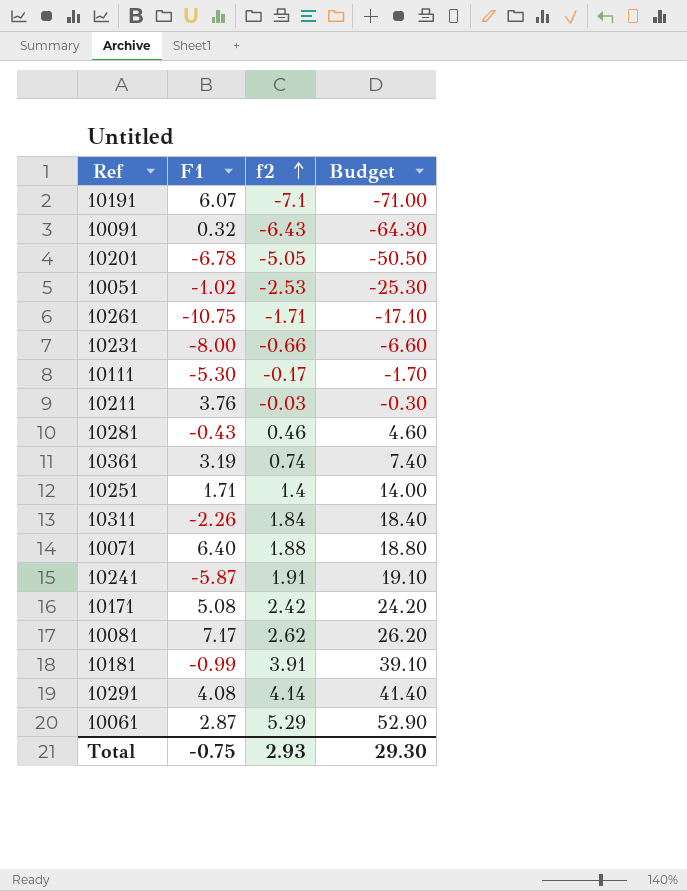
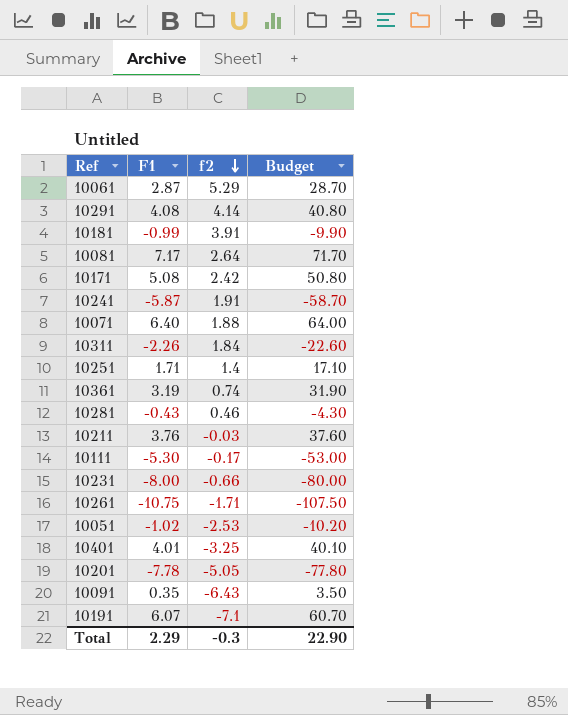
row order: f2 ascending -> f2 descending
column Budget | formula: [f2] * 10 -> [F1] * 10
10081 | f2: 2.62 -> 2.64
row 10401: none -> 4.01 | -3.25 | 40.10
10201 | F1: -6.78 -> -7.78
10091 | F1: 0.32 -> 0.35
Total | F1: -0.75 -> 2.29
Total | f2: 2.93 -> -0.3
Total | Budget: 29.30 -> 22.90

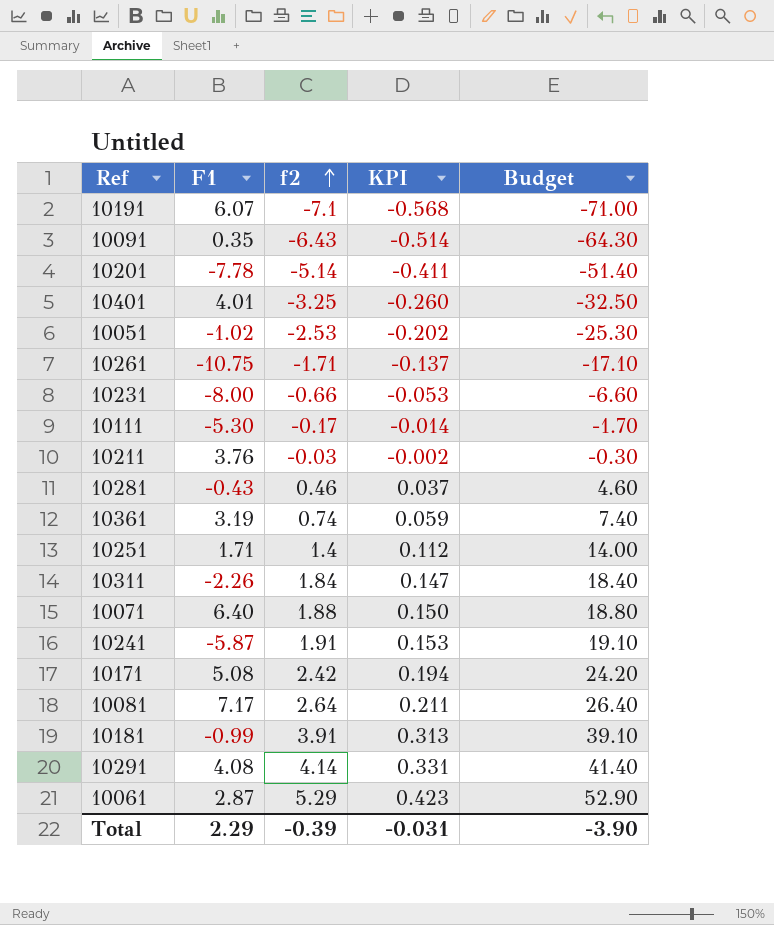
row order: f2 descending -> f2 ascending
column KPI | formula: none -> [f2] * 0.08
column Budget | formula: [F1] * 10 -> [f2] * 10
10201 | f2: -5.05 -> -5.14
Total | f2: -0.3 -> -0.39
Total | Budget: 22.90 -> -3.90

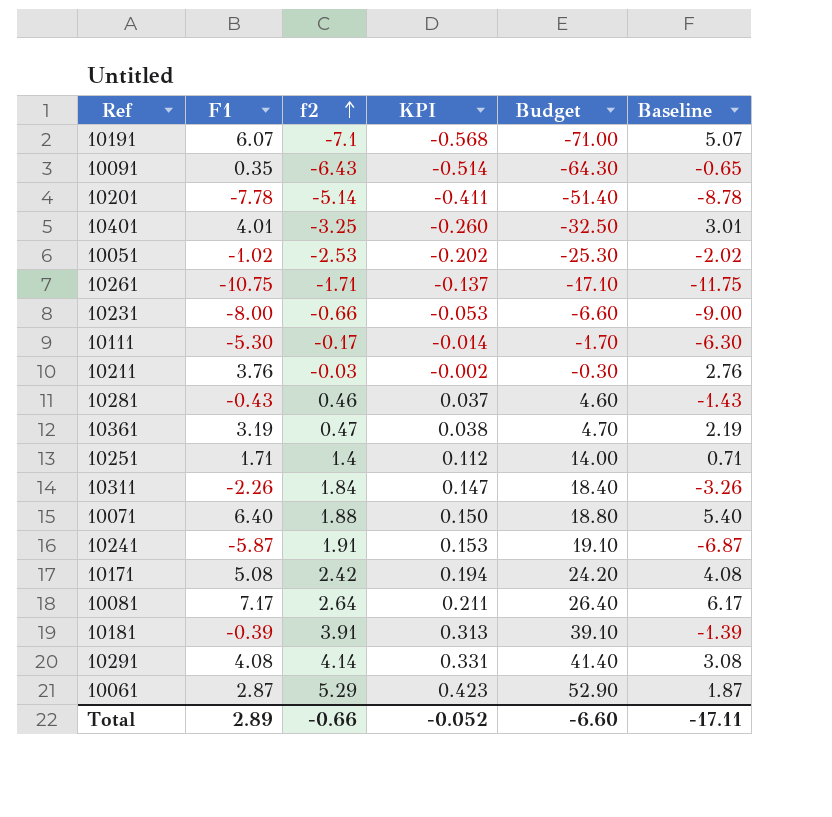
column Baseline | formula: none -> [F1] - 1
10361 | f2: 0.74 -> 0.47
10361 | KPI: 0.059 -> 0.038
10361 | Budget: 7.40 -> 4.70
10181 | F1: -0.99 -> -0.39
Total | F1: 2.29 -> 2.89
Total | f2: -0.39 -> -0.66
Total | KPI: -0.031 -> -0.052
Total | Budget: -3.90 -> -6.60

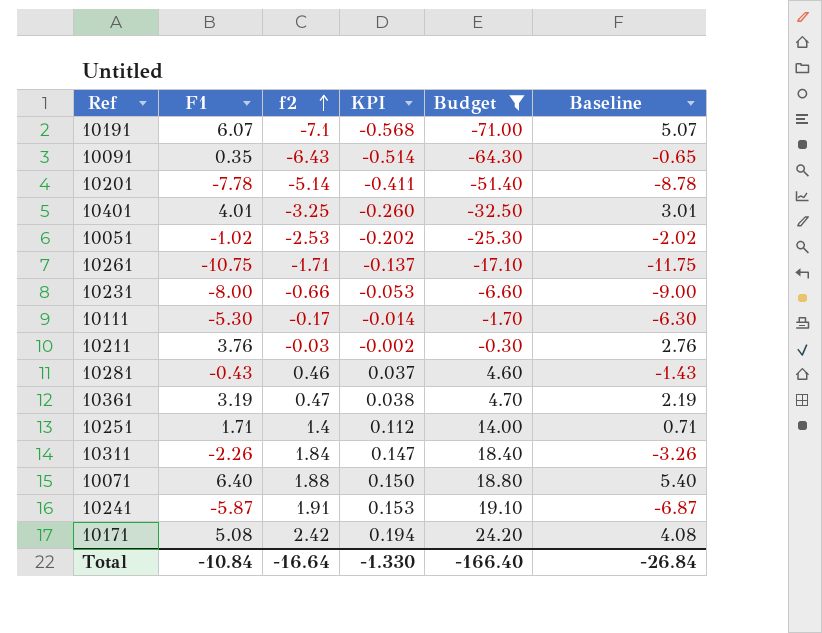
filter: none -> Budget <= 24.20
Total | F1: 2.89 -> -10.84
Total | f2: -0.66 -> -16.64
Total | KPI: -0.052 -> -1.330
Total | Budget: -6.60 -> -166.40
Total | Baseline: -17.11 -> -26.84

